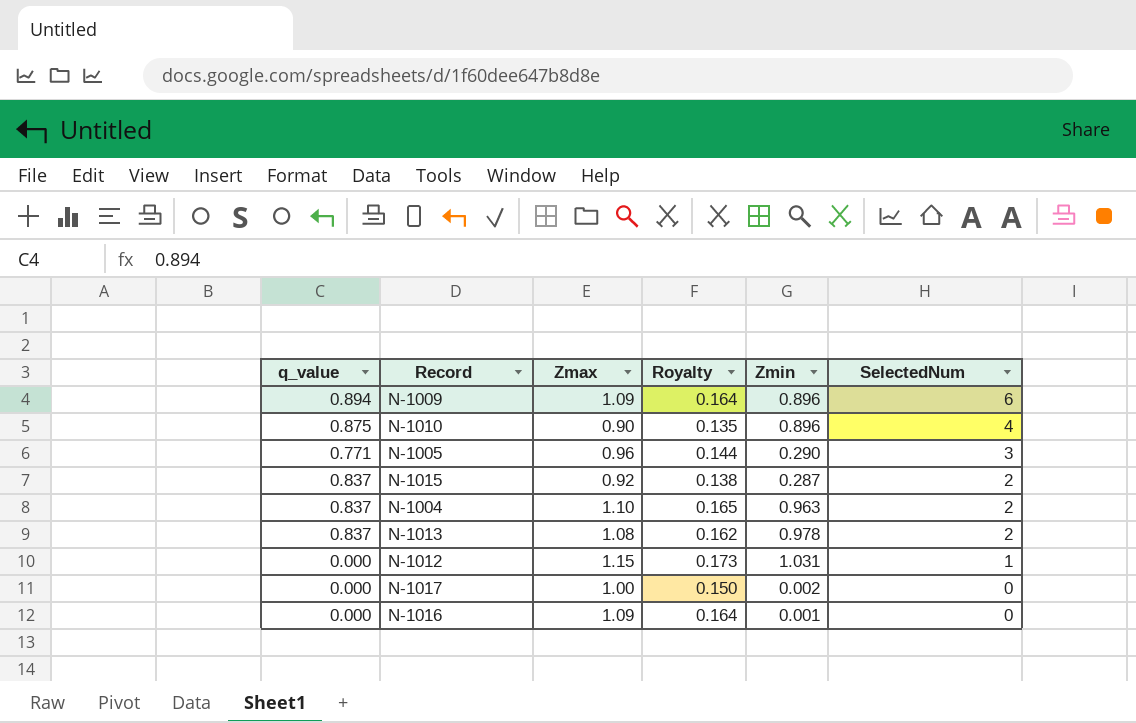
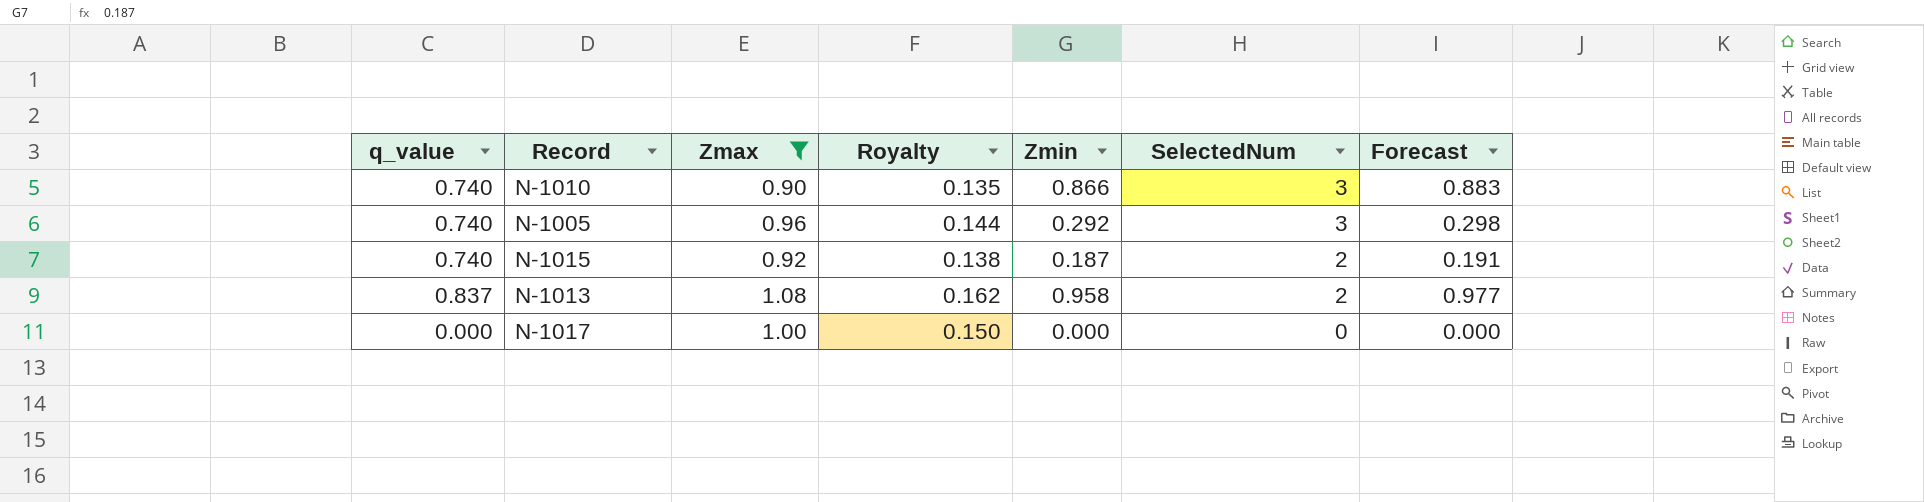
filter: none -> Zmax <= 1.08
column Forecast | formula: none -> [Zmin] * 1.02
N-1010 | q_value: 0.875 -> 0.740
N-1010 | Zmin: 0.896 -> 0.866
N-1010 | SelectedNum: 4 -> 3
N-1005 | q_value: 0.771 -> 0.740
N-1005 | Zmin: 0.290 -> 0.292
N-1015 | q_value: 0.837 -> 0.740
N-1015 | Zmin: 0.287 -> 0.187
N-1013 | Zmin: 0.978 -> 0.958
N-1017 | Zmin: 0.002 -> 0.000

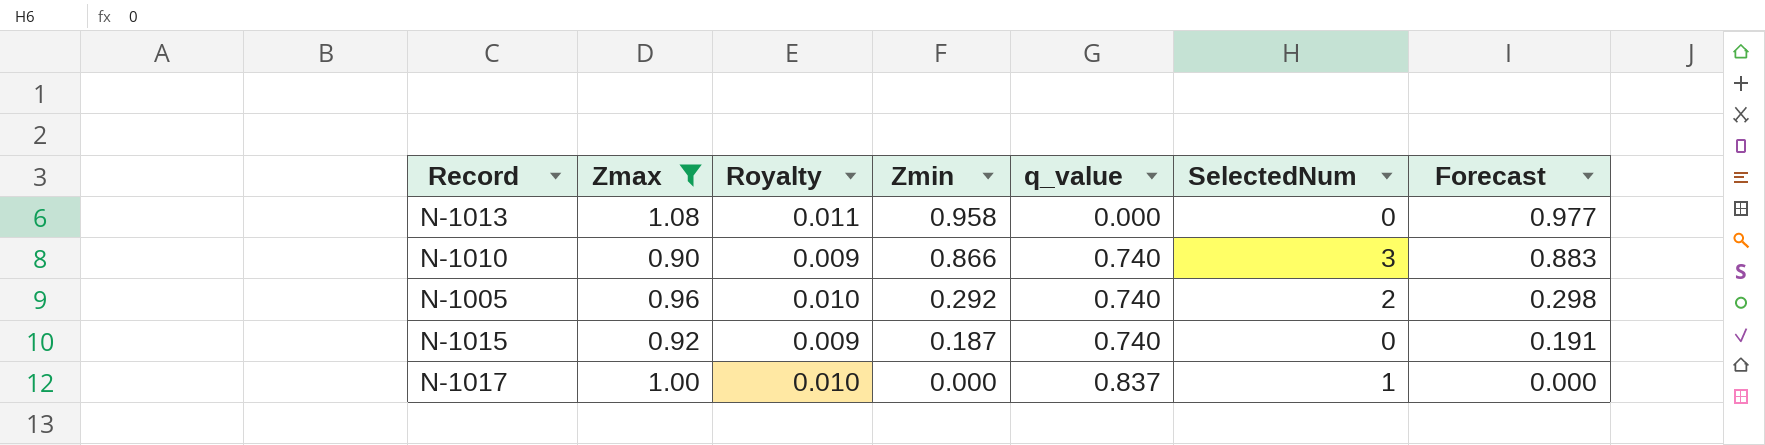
row order: SelectedNum descending -> Zmin descending
column Royalty | formula: [Zmax] * 0.15 -> [Zmax] * 0.01
column q_value | position: 1 -> 5
N-1013 | q_value: 0.837 -> 0.000
N-1013 | SelectedNum: 2 -> 0
N-1005 | SelectedNum: 3 -> 2
N-1015 | SelectedNum: 2 -> 0
N-1017 | q_value: 0.000 -> 0.837
N-1017 | SelectedNum: 0 -> 1

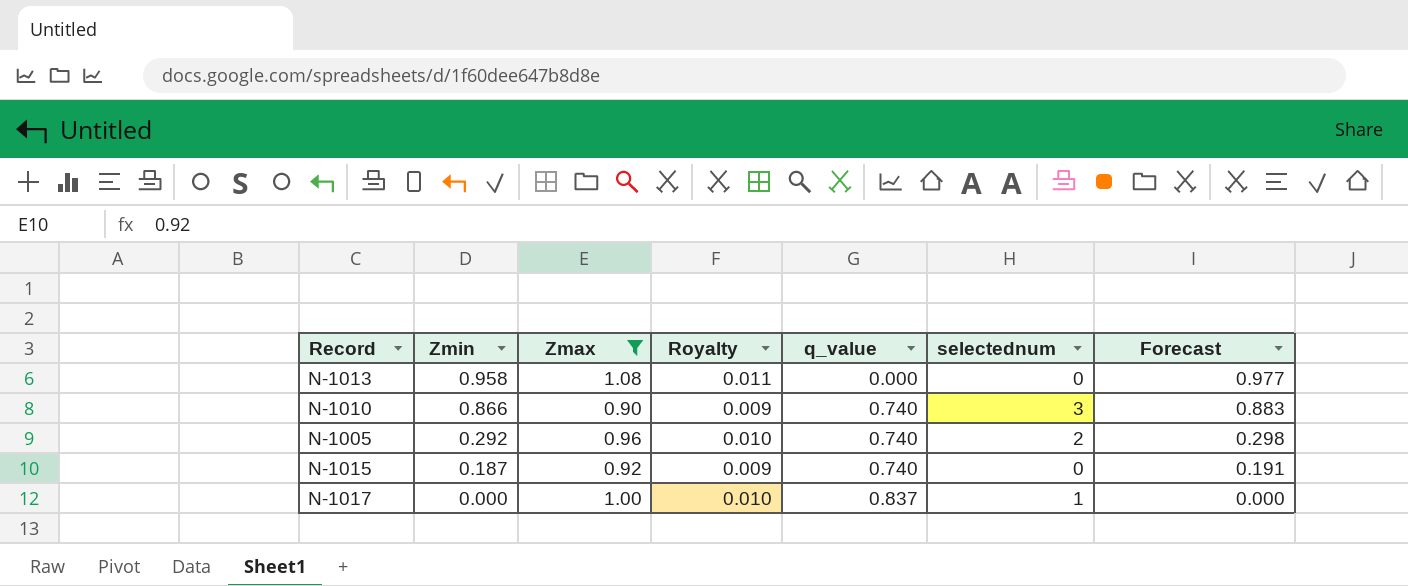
column Zmin | position: 4 -> 2
column name: SelectedNum -> selectednum

